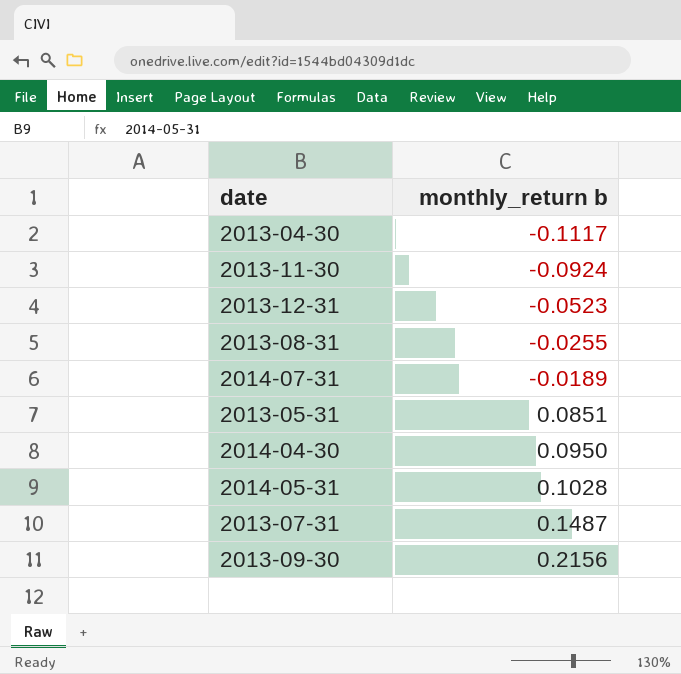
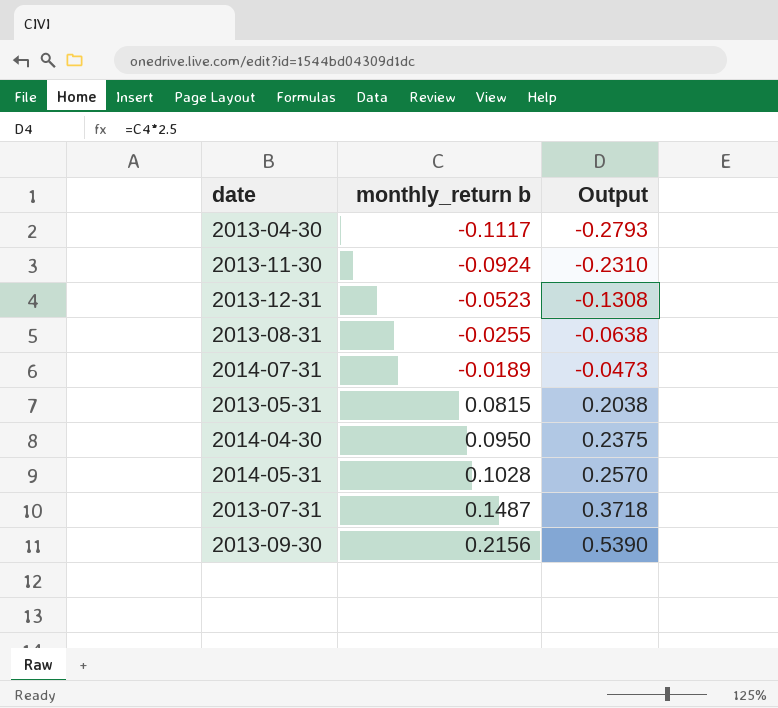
column Output | formula: none -> [monthly_return b] * 2.5
2013-05-31 | monthly_return b: 0.0851 -> 0.0815

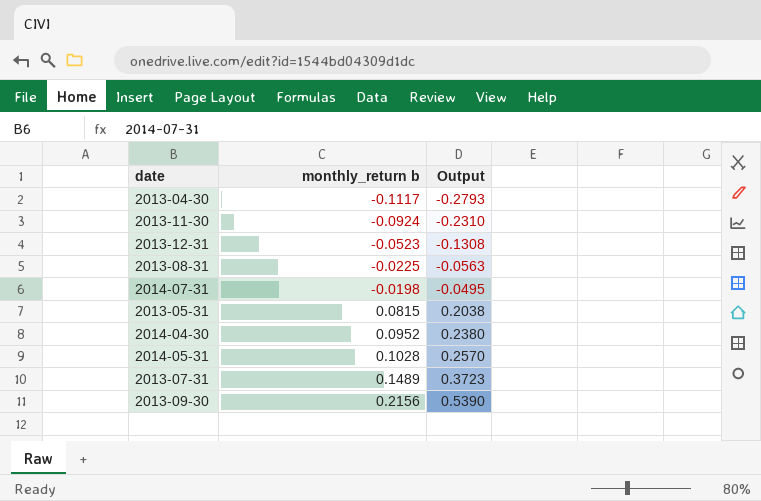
2013-08-31 | monthly_return b: -0.0255 -> -0.0225
2013-08-31 | Output: -0.0638 -> -0.0563
2014-07-31 | monthly_return b: -0.0189 -> -0.0198
2014-07-31 | Output: -0.0473 -> -0.0495
2014-04-30 | monthly_return b: 0.0950 -> 0.0952
2014-04-30 | Output: 0.2375 -> 0.2380
2013-07-31 | monthly_return b: 0.1487 -> 0.1489
2013-07-31 | Output: 0.3718 -> 0.3723

